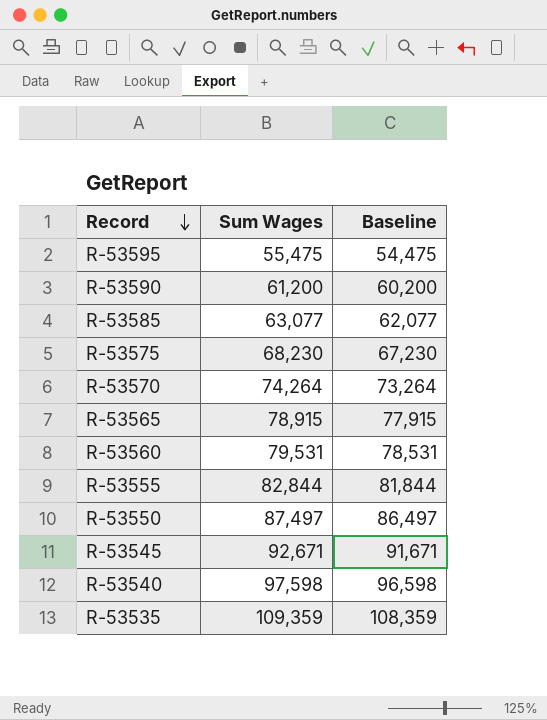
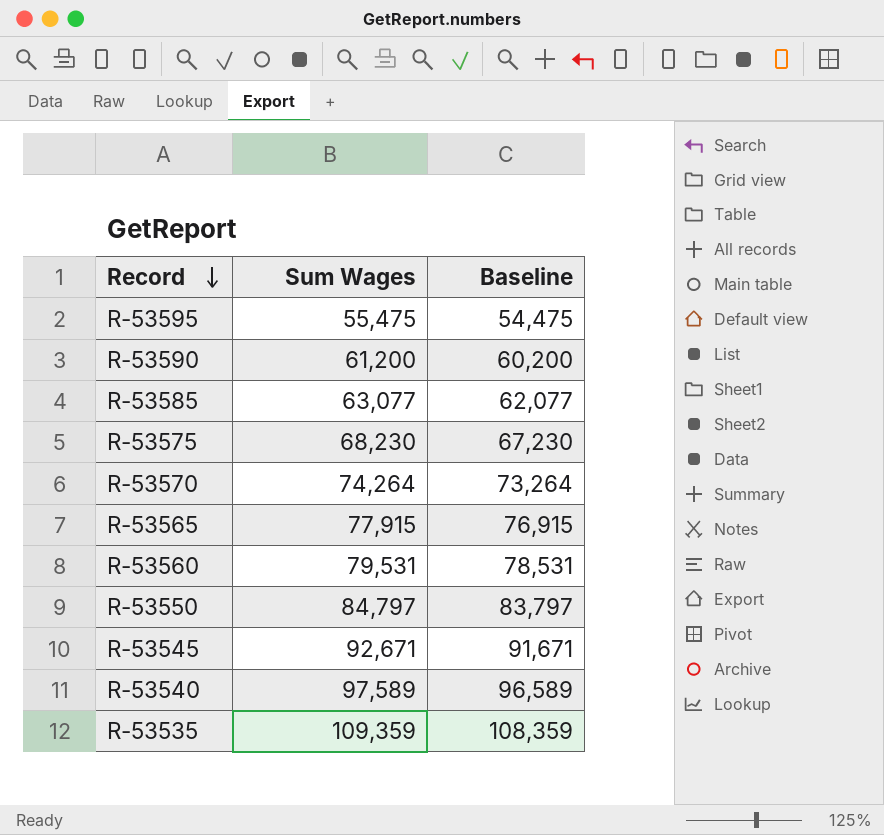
row R-53555: 82,844 | 81,844 -> none
R-53565 | Sum Wages: 78,915 -> 77,915
R-53565 | Baseline: 77,915 -> 76,915
R-53550 | Sum Wages: 87,497 -> 84,797
R-53550 | Baseline: 86,497 -> 83,797
R-53540 | Sum Wages: 97,598 -> 97,589
R-53540 | Baseline: 96,598 -> 96,589

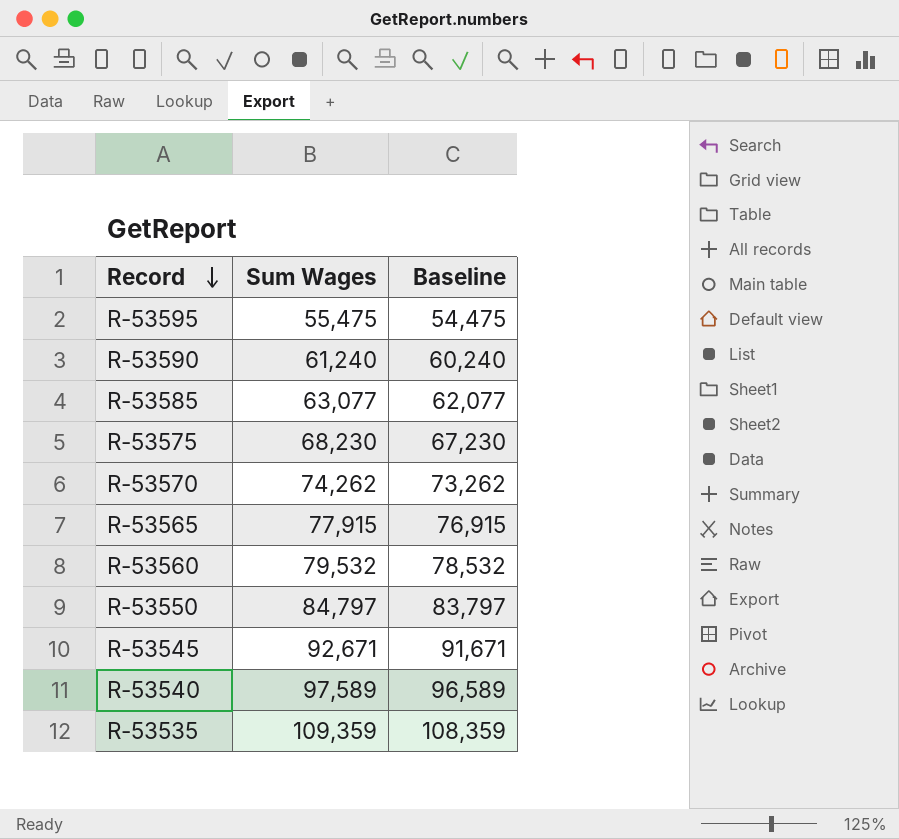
R-53590 | Sum Wages: 61,200 -> 61,240
R-53590 | Baseline: 60,200 -> 60,240
R-53570 | Sum Wages: 74,264 -> 74,262
R-53570 | Baseline: 73,264 -> 73,262
R-53560 | Sum Wages: 79,531 -> 79,532
R-53560 | Baseline: 78,531 -> 78,532

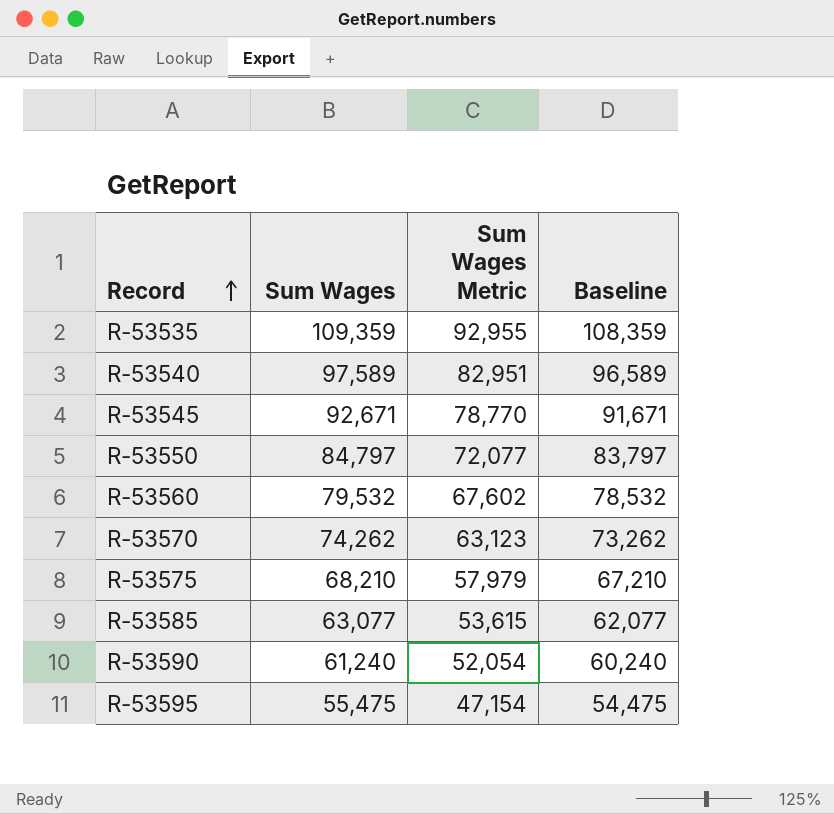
row order: Record descending -> Record ascending
column Sum Wages Metric | formula: none -> [Sum Wages] * 0.85
row R-53565: 77,915 | 76,915 -> none
R-53575 | Sum Wages: 68,230 -> 68,210
R-53575 | Baseline: 67,230 -> 67,210

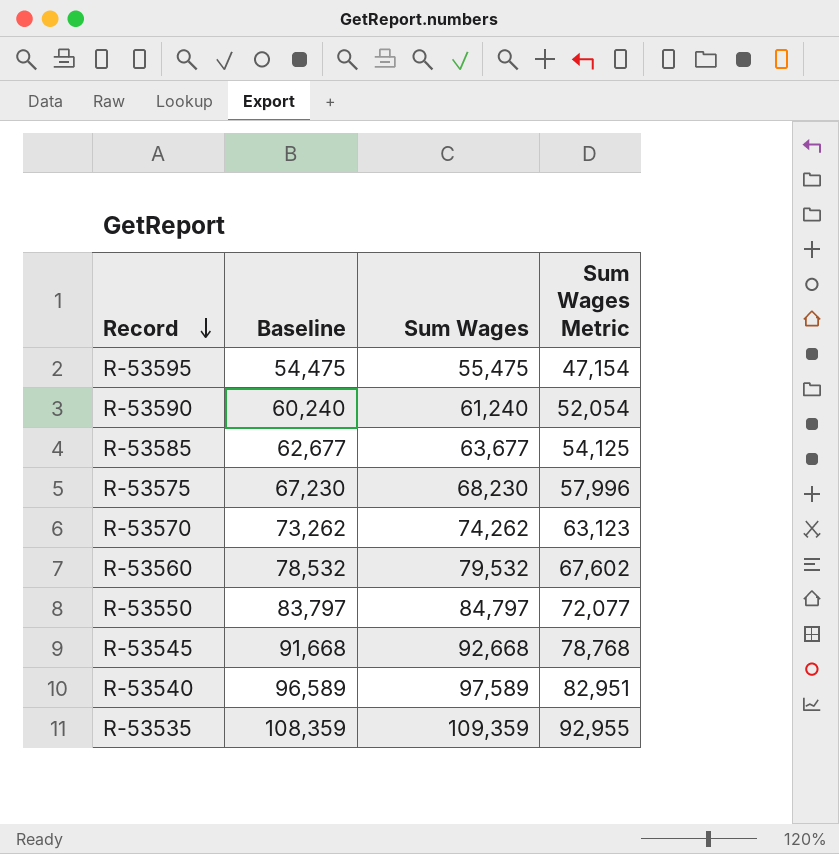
row order: Record ascending -> Record descending
column Baseline | position: 4 -> 2
R-53585 | Baseline: 62,077 -> 62,677
R-53585 | Sum Wages: 63,077 -> 63,677
R-53585 | Sum Wages Metric: 53,615 -> 54,125
R-53575 | Baseline: 67,210 -> 67,230
R-53575 | Sum Wages: 68,210 -> 68,230
R-53575 | Sum Wages Metric: 57,979 -> 57,996
R-53545 | Baseline: 91,671 -> 91,668
R-53545 | Sum Wages: 92,671 -> 92,668
R-53545 | Sum Wages Metric: 78,770 -> 78,768

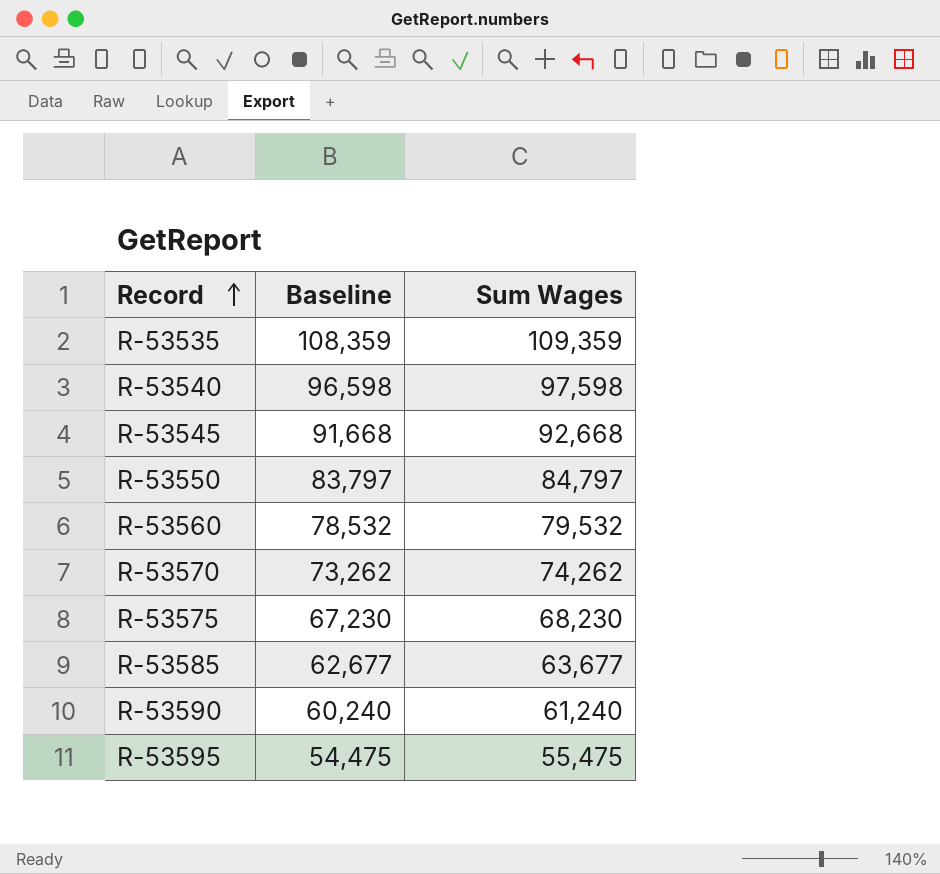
row order: Record descending -> Record ascending
column Sum Wages Metric | formula: [Sum Wages] * 0.85 -> none
R-53540 | Baseline: 96,589 -> 96,598
R-53540 | Sum Wages: 97,589 -> 97,598

